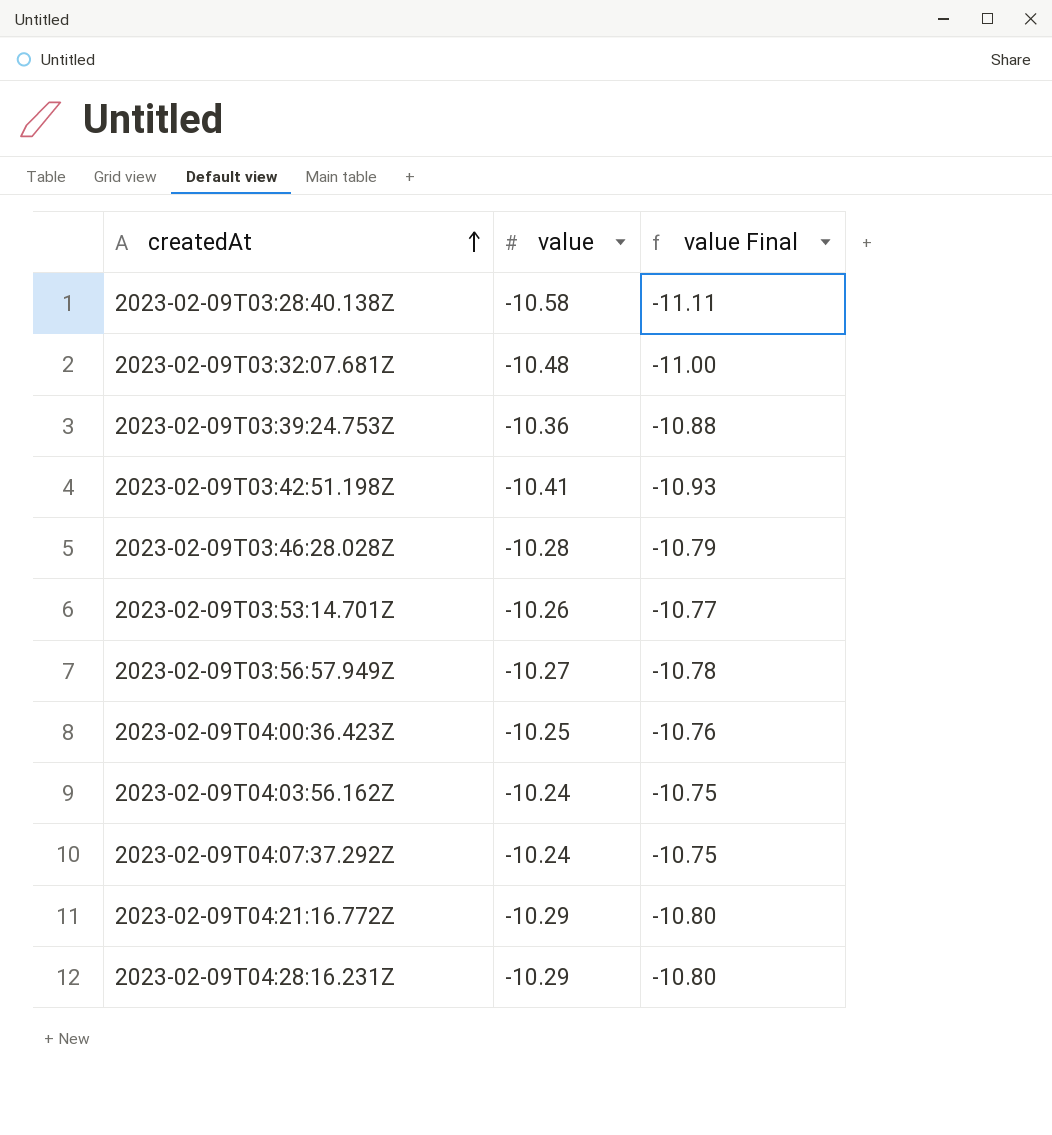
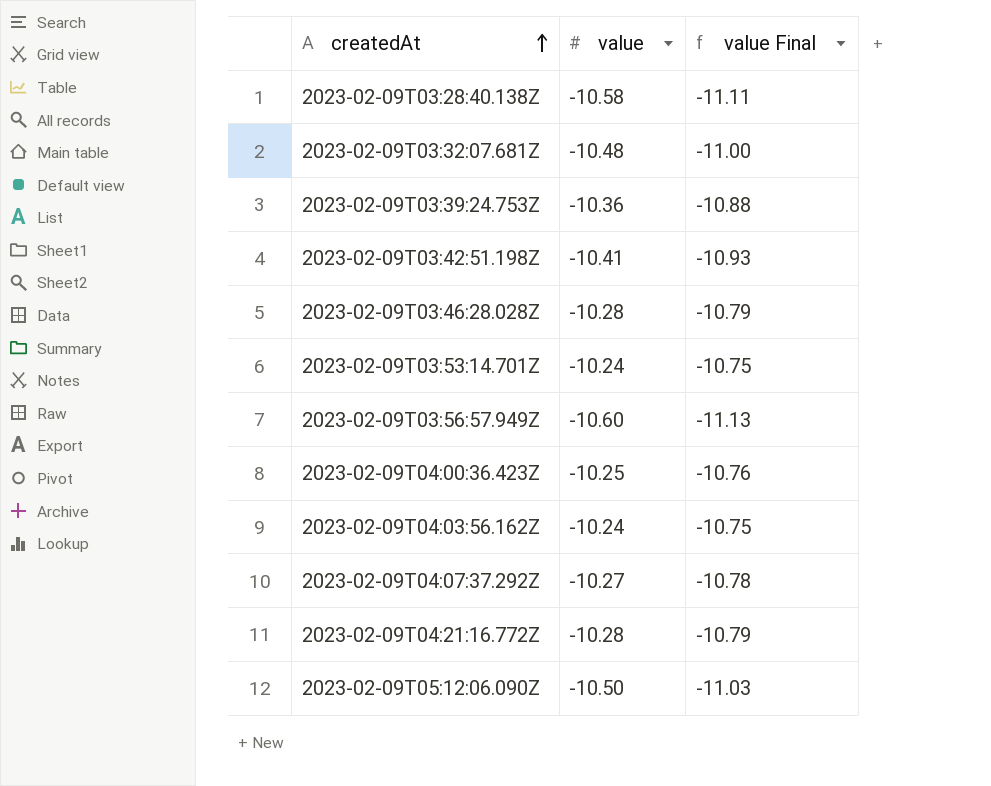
row 2023-02-09T04:28:16.231Z: -10.29 | -10.80 -> none
2023-02-09T03:53:14.701Z | value: -10.26 -> -10.24
2023-02-09T03:53:14.701Z | value Final: -10.77 -> -10.75
2023-02-09T03:56:57.949Z | value: -10.27 -> -10.60
2023-02-09T03:56:57.949Z | value Final: -10.78 -> -11.13
2023-02-09T04:07:37.292Z | value: -10.24 -> -10.27
2023-02-09T04:07:37.292Z | value Final: -10.75 -> -10.78
2023-02-09T04:21:16.772Z | value: -10.29 -> -10.28
2023-02-09T04:21:16.772Z | value Final: -10.80 -> -10.79
row 2023-02-09T05:12:06.090Z: none -> -10.50 | -11.03

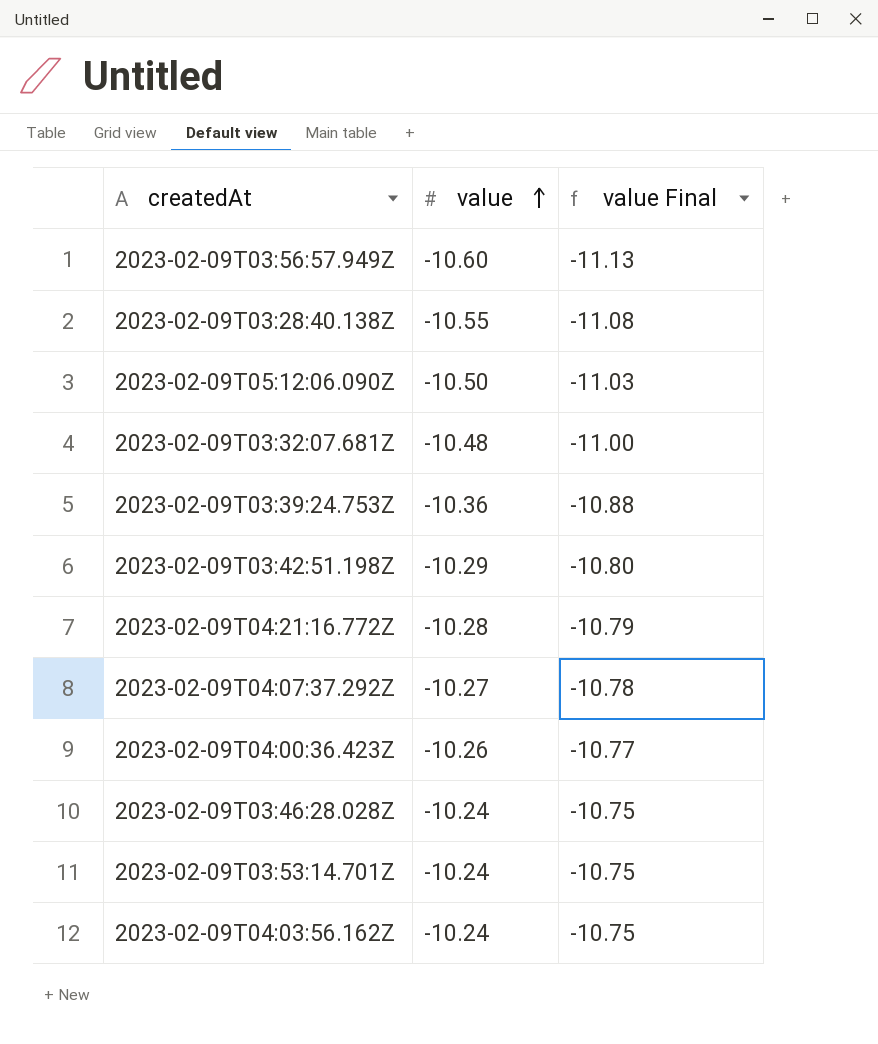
row order: createdAt ascending -> value ascending
2023-02-09T03:28:40.138Z | value: -10.58 -> -10.55
2023-02-09T03:28:40.138Z | value Final: -11.11 -> -11.08
2023-02-09T03:42:51.198Z | value: -10.41 -> -10.29
2023-02-09T03:42:51.198Z | value Final: -10.93 -> -10.80
2023-02-09T04:00:36.423Z | value: -10.25 -> -10.26
2023-02-09T04:00:36.423Z | value Final: -10.76 -> -10.77
2023-02-09T03:46:28.028Z | value: -10.28 -> -10.24
2023-02-09T03:46:28.028Z | value Final: -10.79 -> -10.75

